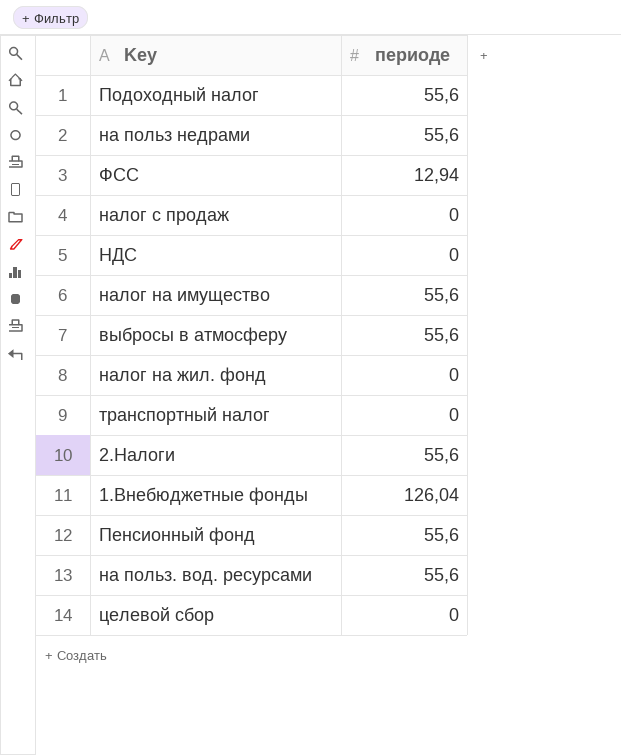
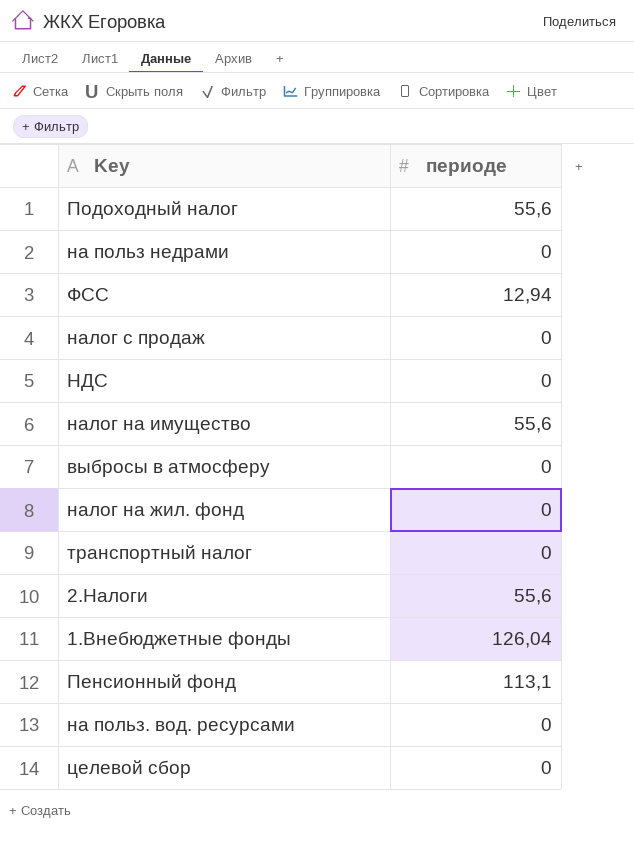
на польз недрами | периоде: 55,6 -> 0
выбросы в атмосферу | периоде: 55,6 -> 0
Пенсионный фонд | периоде: 55,6 -> 113,1
на польз. вод. ресурсами | периоде: 55,6 -> 0

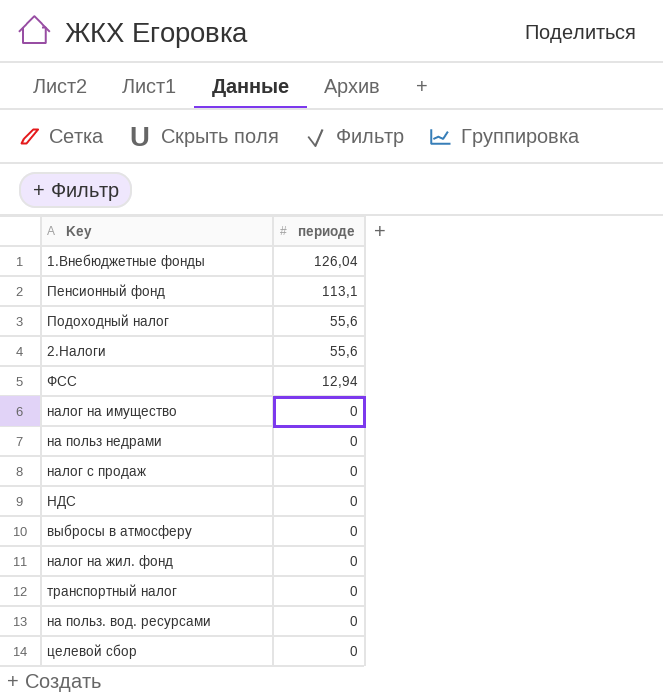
row order: none -> периоде descending
налог на имущество | периоде: 55,6 -> 0

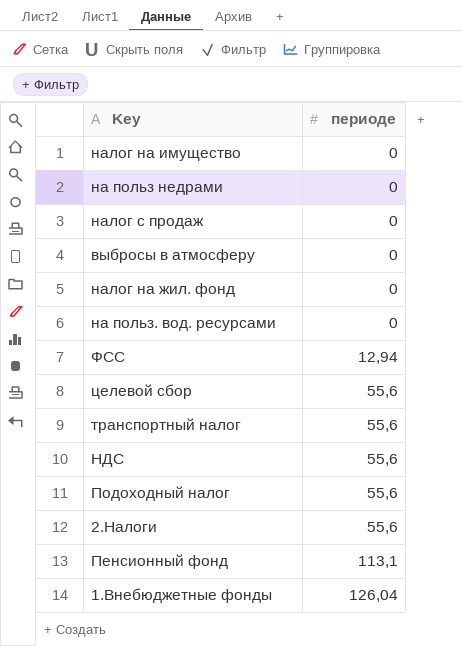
row order: периоде descending -> периоде ascending
целевой сбор | периоде: 0 -> 55,6
транспортный налог | периоде: 0 -> 55,6
НДС | периоде: 0 -> 55,6

